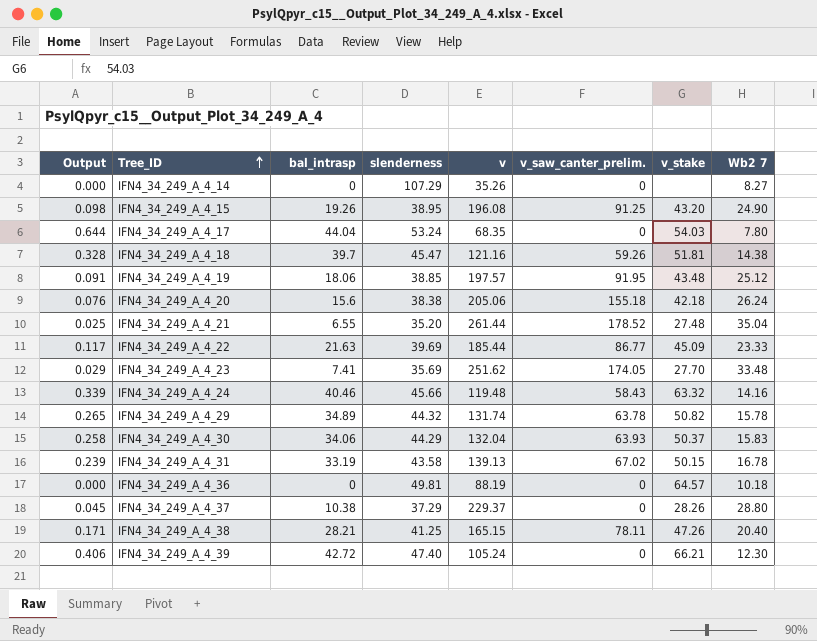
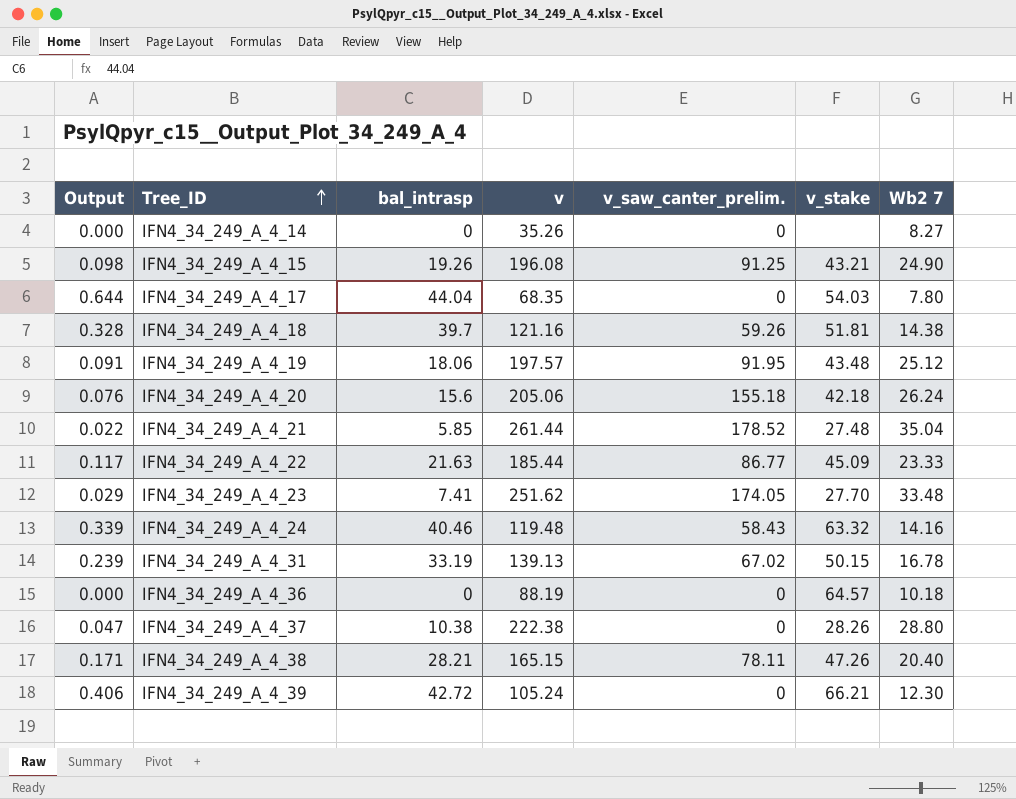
column slenderness | position: 4 -> none
row IFN4_34_249_A_4_29: 0.265 | 34.89 | 44.32 | 131.74 | 63.78 | 50.82 | 15.78 -> none
row IFN4_34_249_A_4_30: 0.258 | 34.06 | 44.29 | 132.04 | 63.93 | 50.37 | 15.83 -> none
IFN4_34_249_A_4_15 | v_stake: 43.20 -> 43.21
IFN4_34_249_A_4_21 | Output: 0.025 -> 0.022
IFN4_34_249_A_4_21 | bal_intrasp: 6.55 -> 5.85
IFN4_34_249_A_4_37 | Output: 0.045 -> 0.047
IFN4_34_249_A_4_37 | v: 229.37 -> 222.38

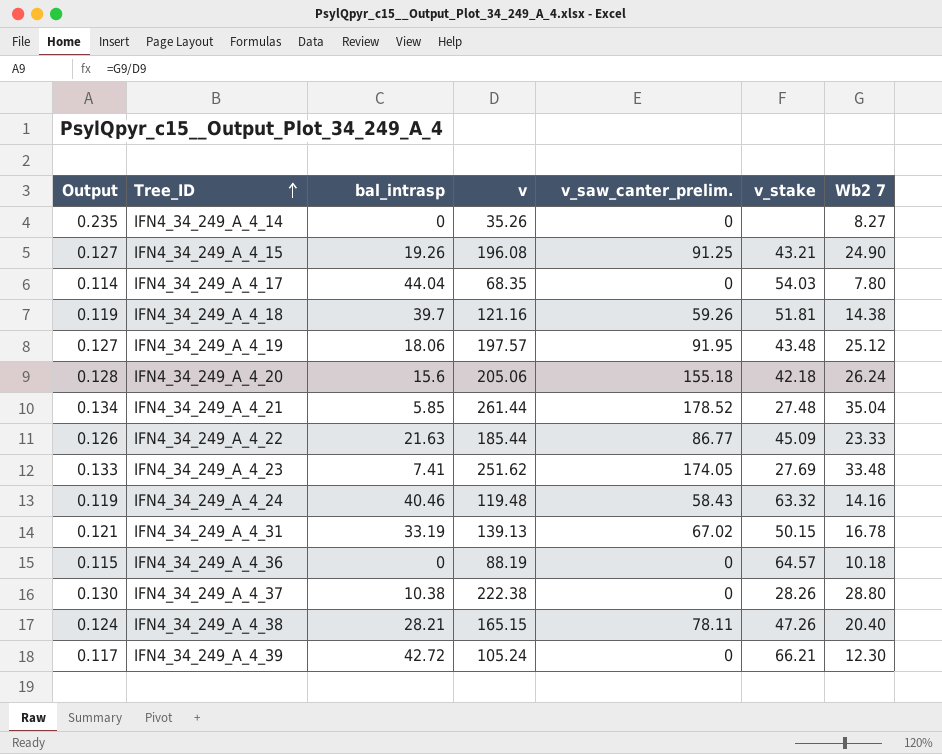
column Output | formula: [bal_intrasp] / [v] -> [Wb2 7] / [v]
IFN4_34_249_A_4_23 | v_stake: 27.70 -> 27.69

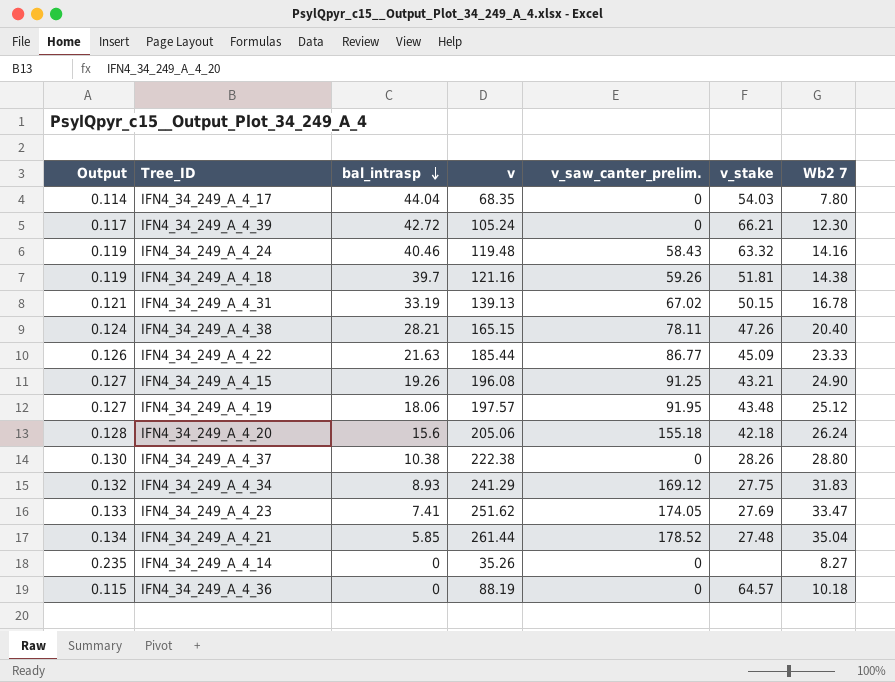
row order: Tree_ID ascending -> bal_intrasp descending
row IFN4_34_249_A_4_34: none -> 0.132 | 8.93 | 241.29 | 169.12 | 27.75 | 31.83
IFN4_34_249_A_4_23 | Wb2 7: 33.48 -> 33.47

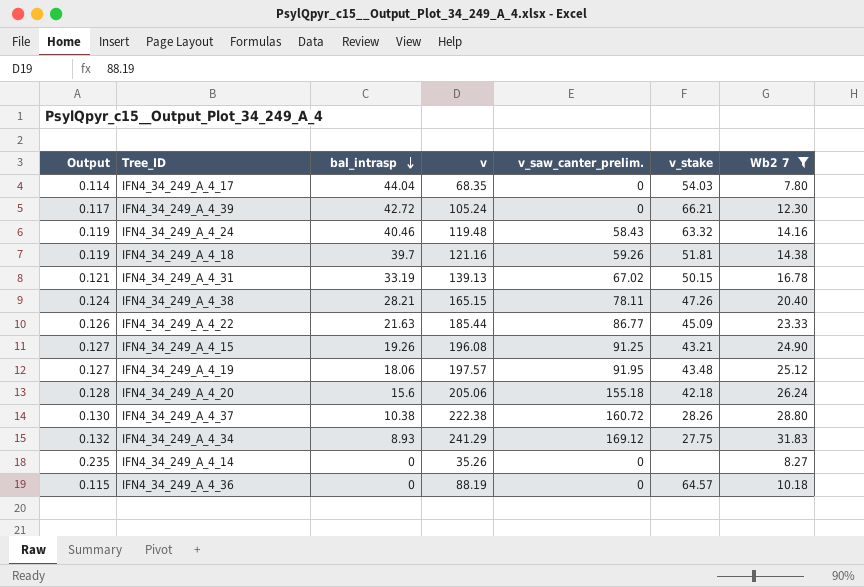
filter: none -> Wb2 7 <= 31.83
IFN4_34_249_A_4_37 | v_saw_canter_prelim.: 0 -> 160.72

